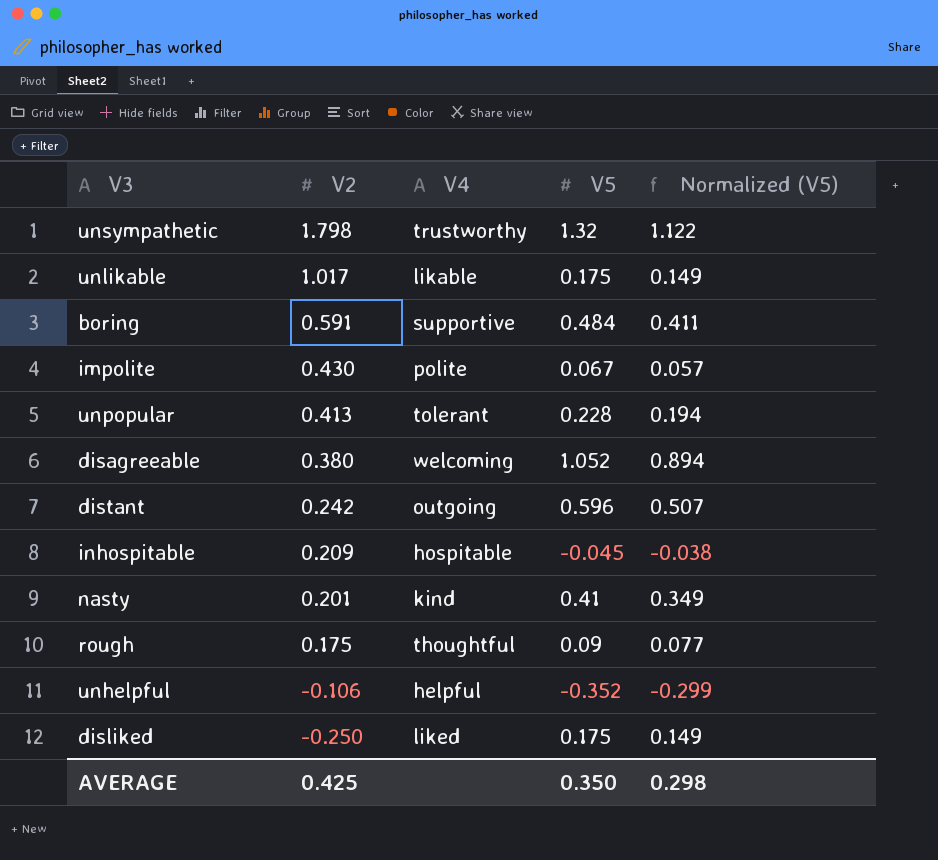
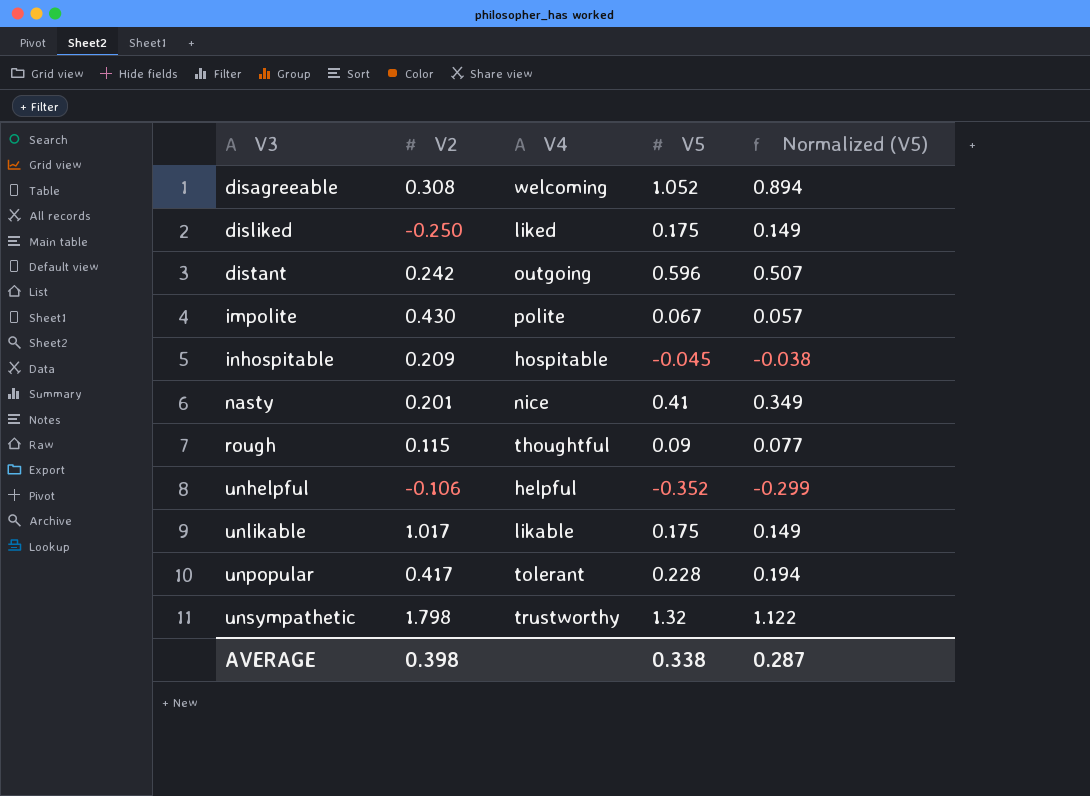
row order: V2 descending -> V3 ascending
row boring: 0.591 | supportive | 0.484 | 0.411 -> none
disagreeable | V2: 0.380 -> 0.308
nasty | V4: kind -> nice
rough | V2: 0.175 -> 0.115
unpopular | V2: 0.413 -> 0.417
AVERAGE | V2: 0.425 -> 0.398
AVERAGE | V5: 0.350 -> 0.338
AVERAGE | Normalized (V5): 0.298 -> 0.287

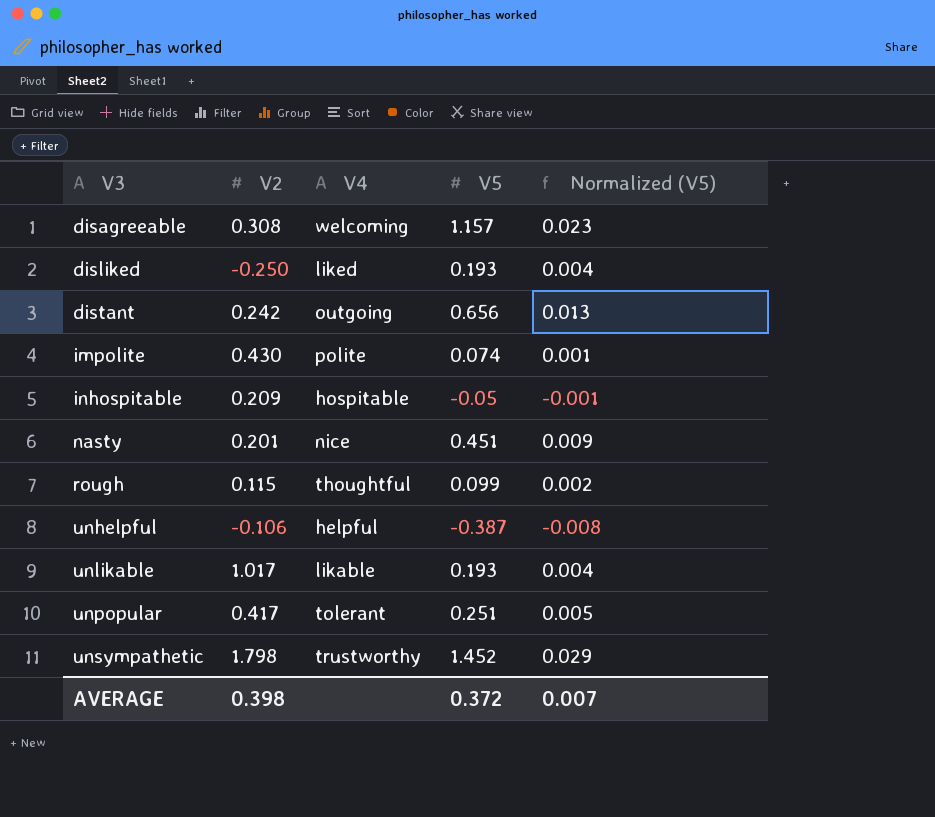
column Normalized (V5) | formula: [V5] * 0.85 -> [V5] * 0.02
disagreeable | V5: 1.052 -> 1.157
disliked | V5: 0.175 -> 0.193
distant | V5: 0.596 -> 0.656
impolite | V5: 0.067 -> 0.074
inhospitable | V5: -0.045 -> -0.05
nasty | V5: 0.41 -> 0.451
rough | V5: 0.09 -> 0.099
unhelpful | V5: -0.352 -> -0.387
unlikable | V5: 0.175 -> 0.193
unpopular | V5: 0.228 -> 0.251
unsympathetic | V5: 1.32 -> 1.452
AVERAGE | V5: 0.338 -> 0.372
AVERAGE | Normalized (V5): 0.287 -> 0.007

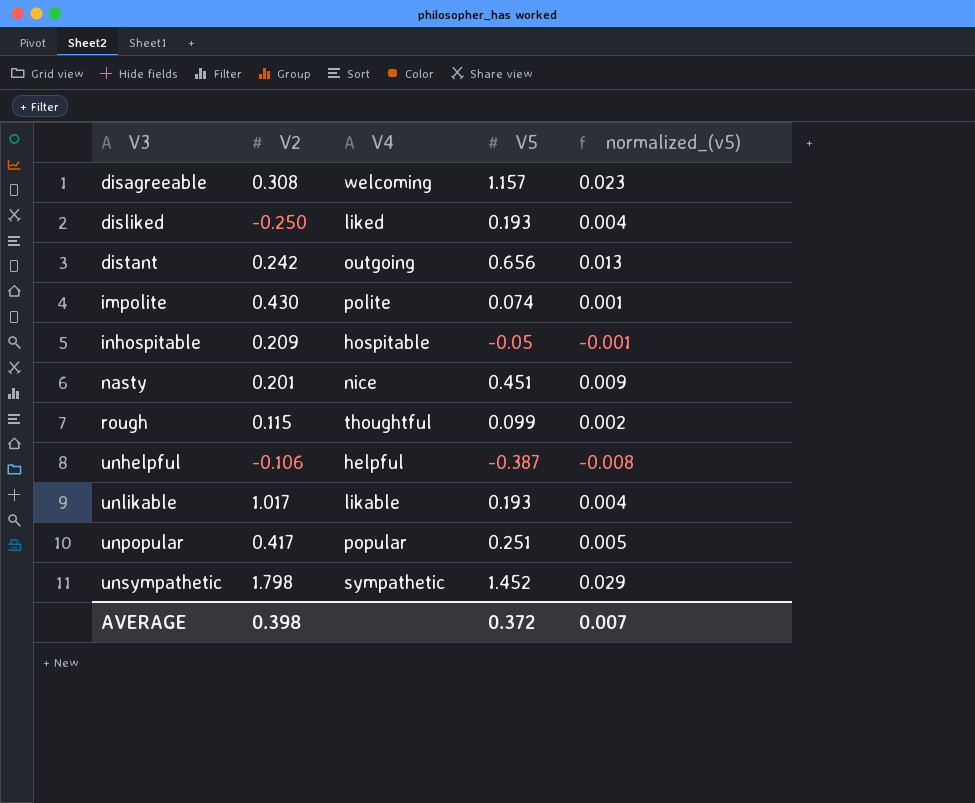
column name: Normalized (V5) -> normalized_(v5)
unpopular | V4: tolerant -> popular
unsympathetic | V4: trustworthy -> sympathetic

